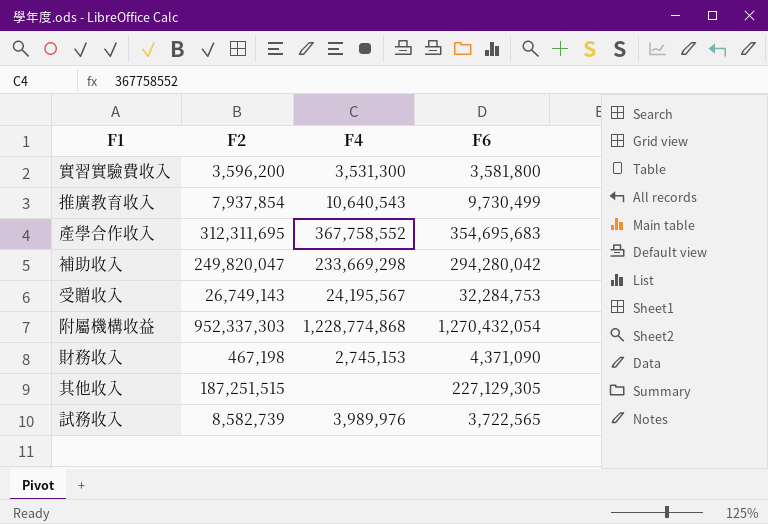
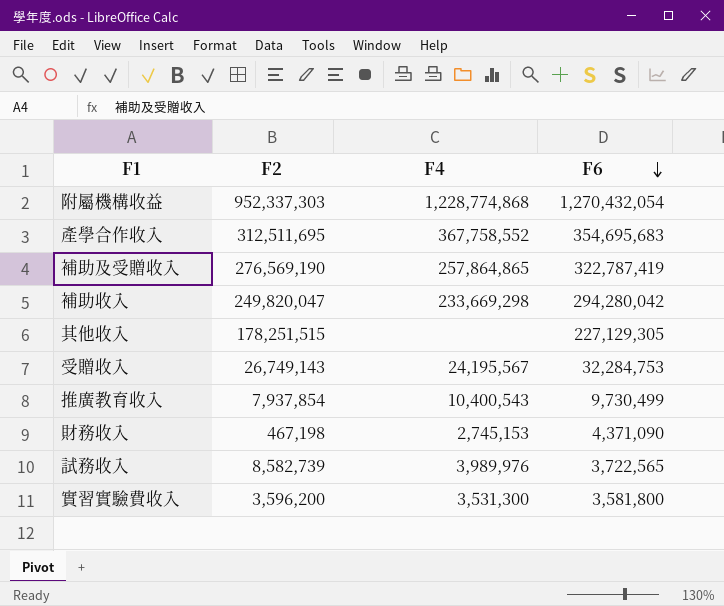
row order: none -> F6 descending
產學合作收入 | F2: 312,311,695 -> 312,511,695
row 補助及受贈收入: none -> 276,569,190 | 257,864,865 | 322,787,419
其他收入 | F2: 187,251,515 -> 178,251,515
推廣教育收入 | F4: 10,640,543 -> 10,400,543

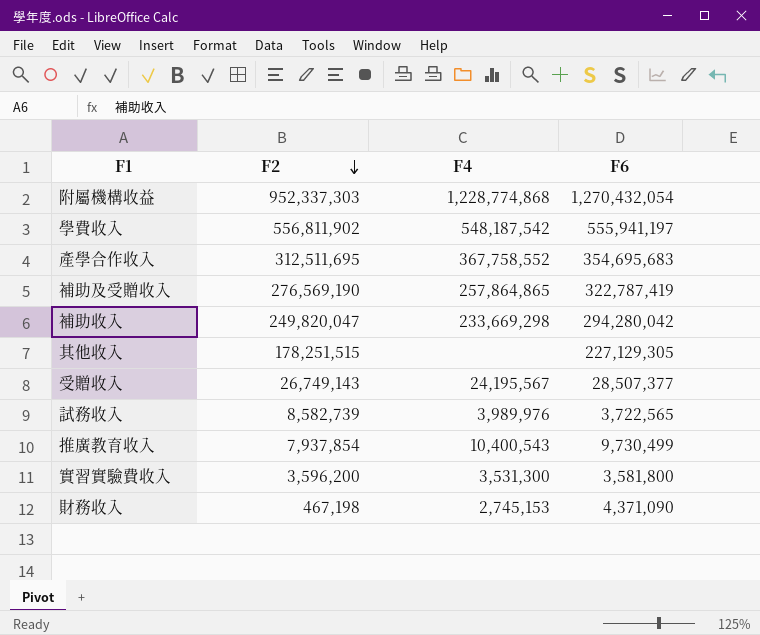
row order: F6 descending -> F2 descending
row 學費收入: none -> 556,811,902 | 548,187,542 | 555,941,197
受贈收入 | F6: 32,284,753 -> 28,507,377

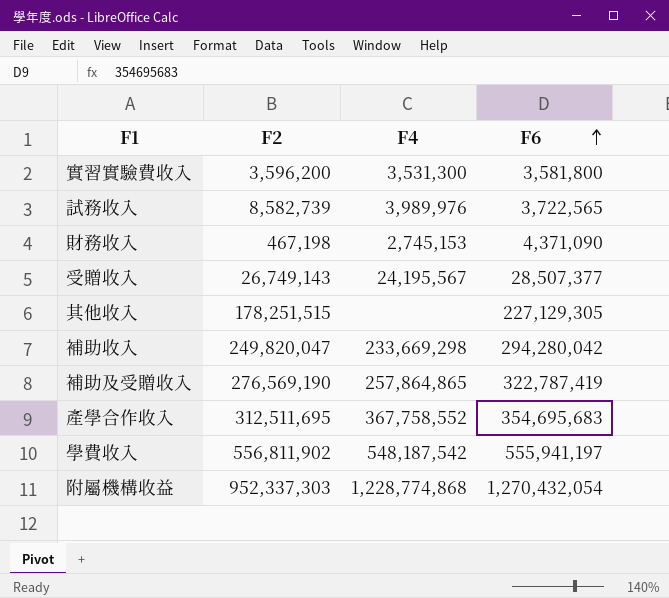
row order: F2 descending -> F6 ascending
row 推廣教育收入: 7,937,854 | 10,400,543 | 9,730,499 -> none

